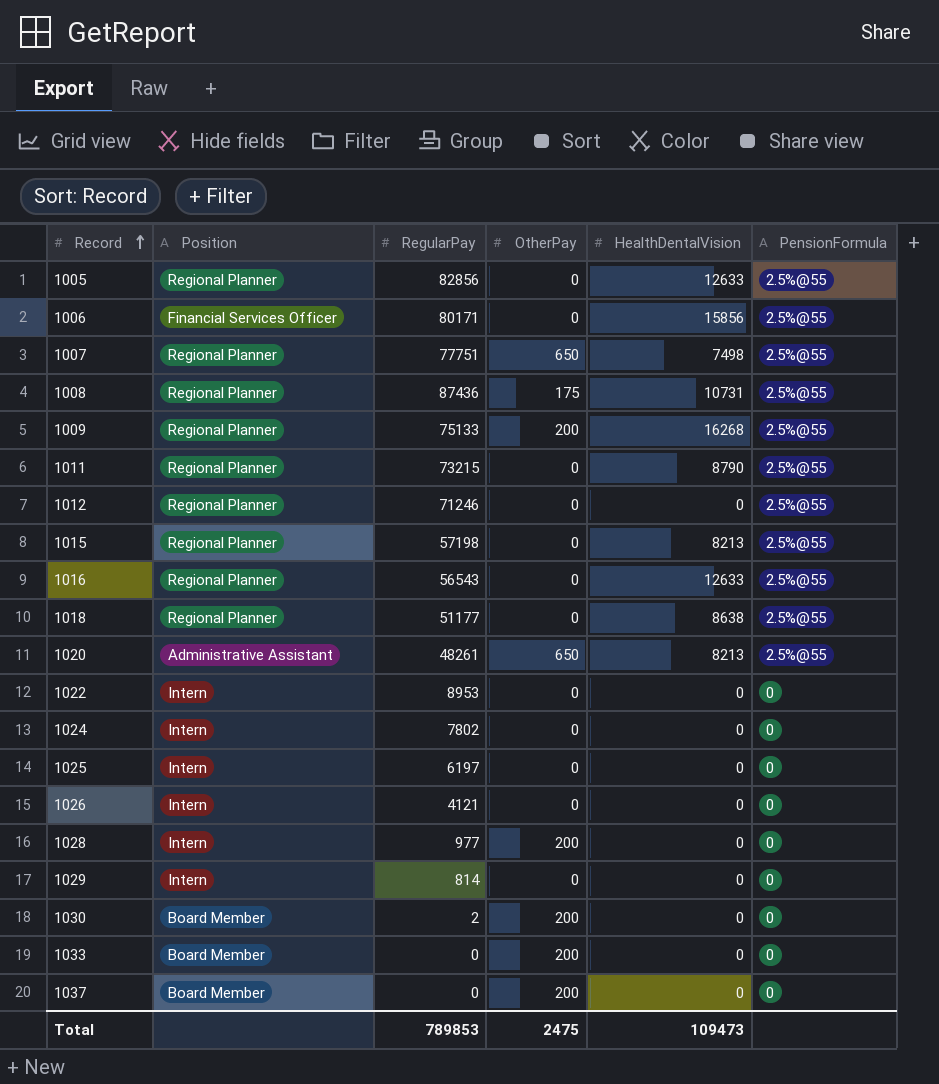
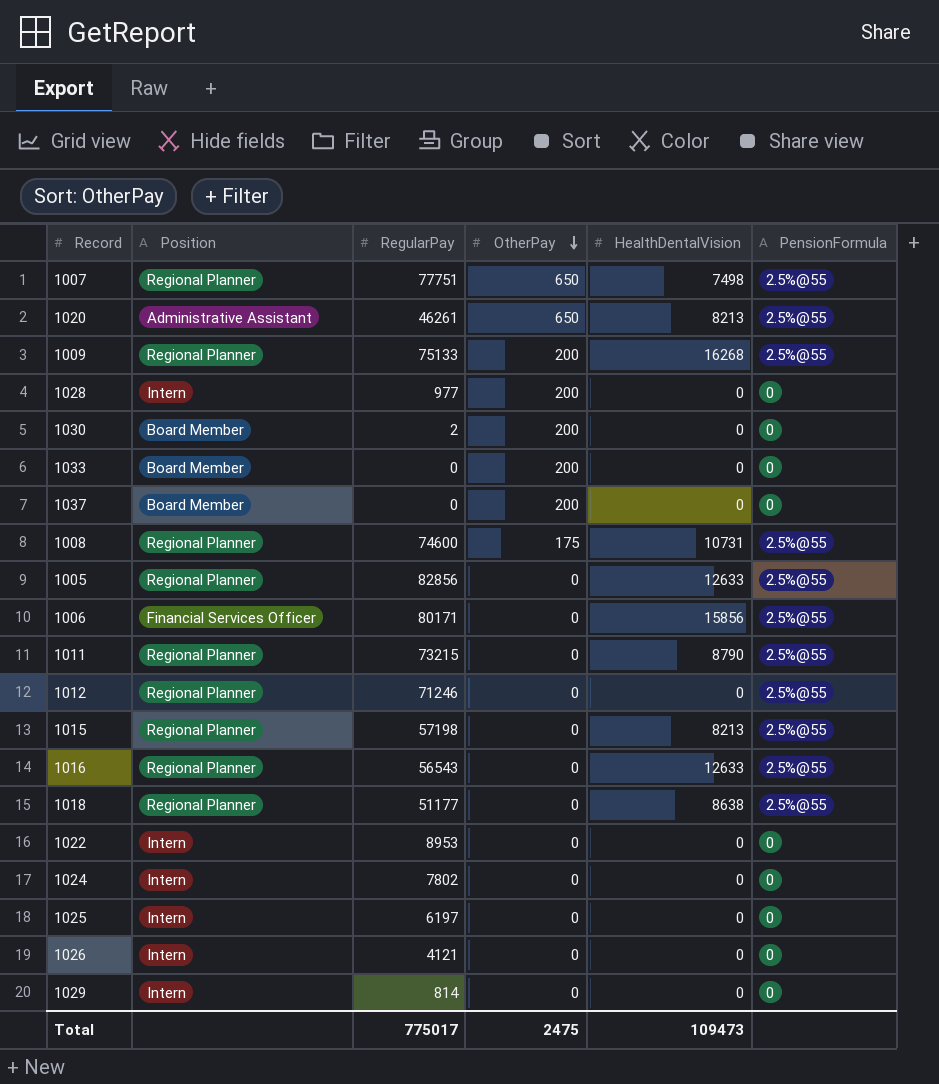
row order: Record ascending -> OtherPay descending
1020 | RegularPay: 48261 -> 46261
1008 | RegularPay: 87436 -> 74600
Total | RegularPay: 789853 -> 775017

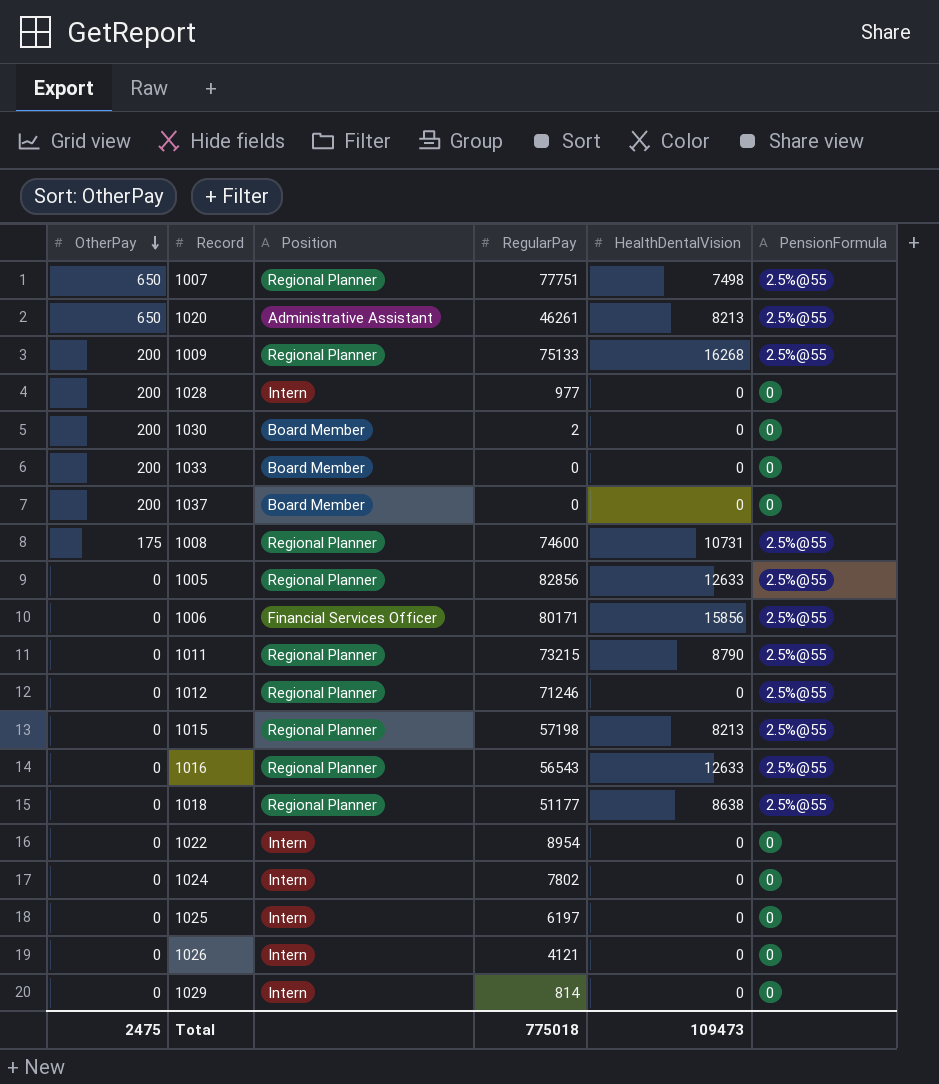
column OtherPay | position: 4 -> 1
1022 | RegularPay: 8953 -> 8954
Total | RegularPay: 775017 -> 775018

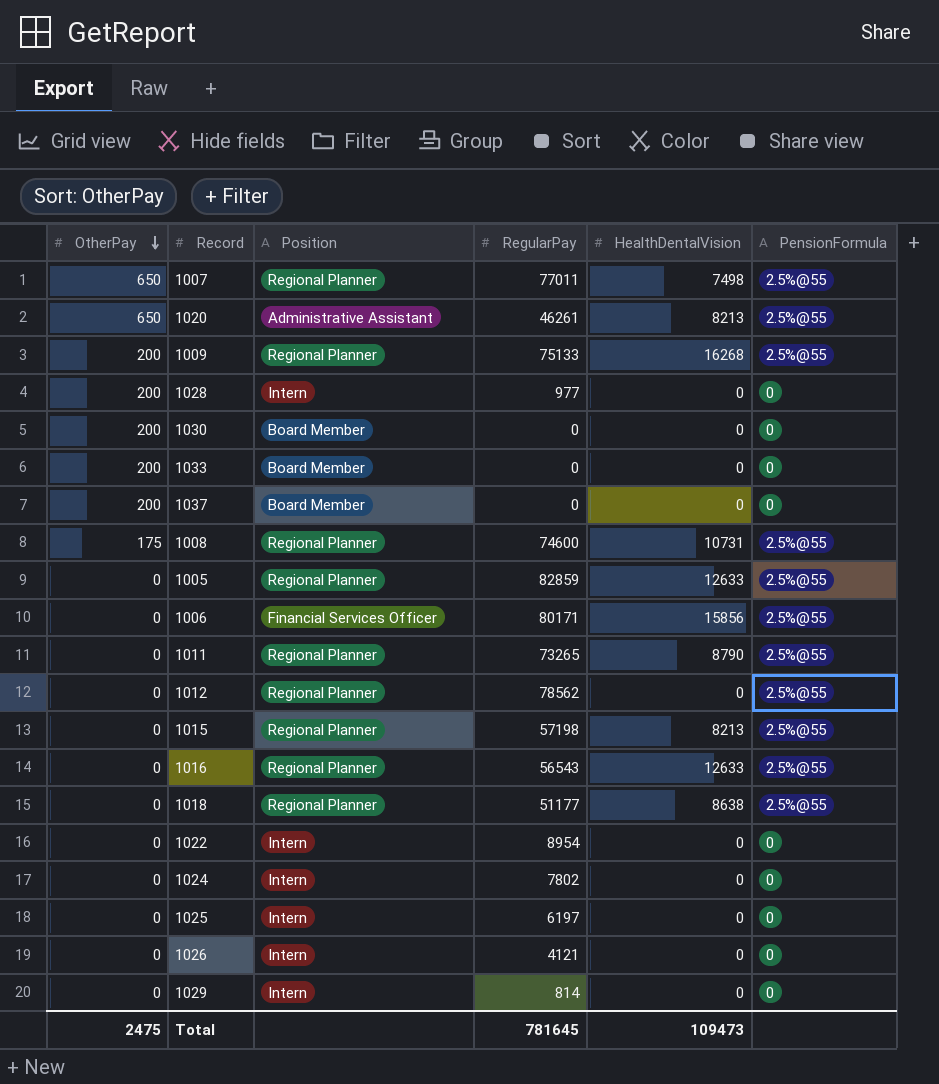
1007 | RegularPay: 77751 -> 77011
1030 | RegularPay: 2 -> 0
1005 | RegularPay: 82856 -> 82859
1011 | RegularPay: 73215 -> 73265
1012 | RegularPay: 71246 -> 78562
Total | RegularPay: 775018 -> 781645

